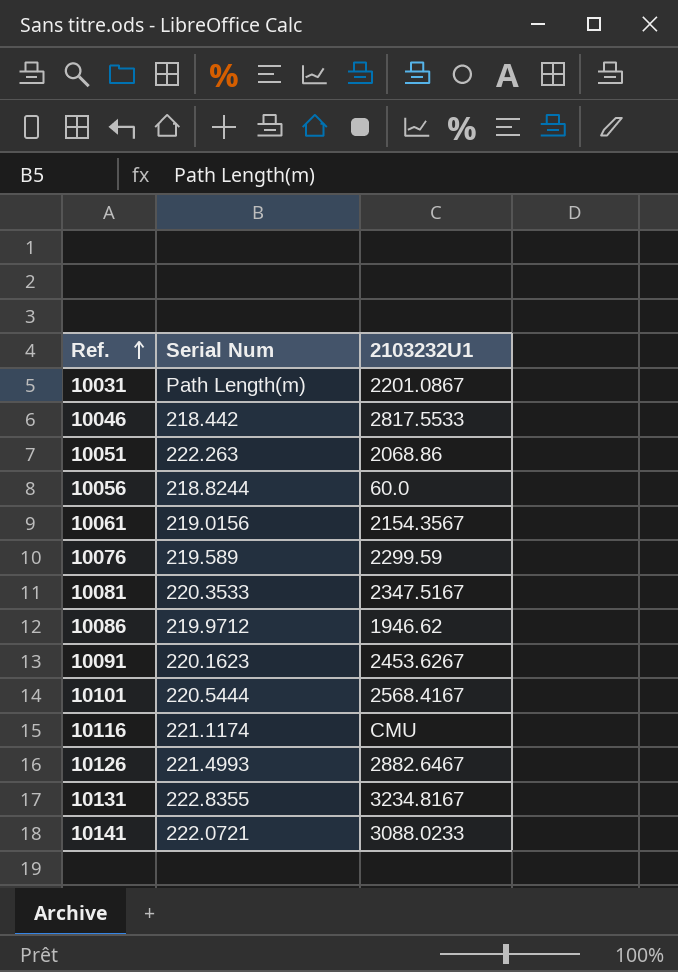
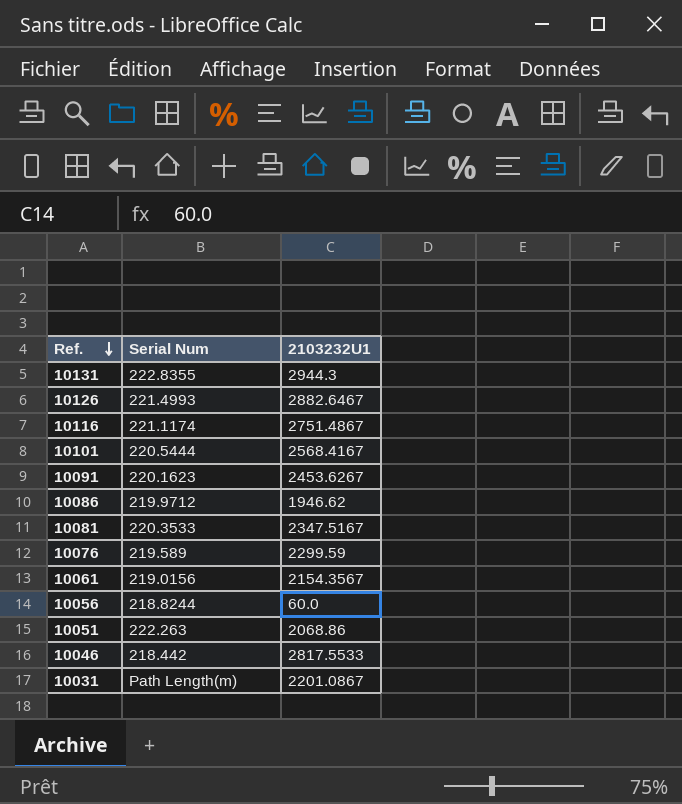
row order: Ref. ascending -> Ref. descending
row 10141: 222.0721 | 3088.0233 -> none
10131 | 2103232U1: 3234.8167 -> 2944.3
10116 | 2103232U1: CMU -> 2751.4867

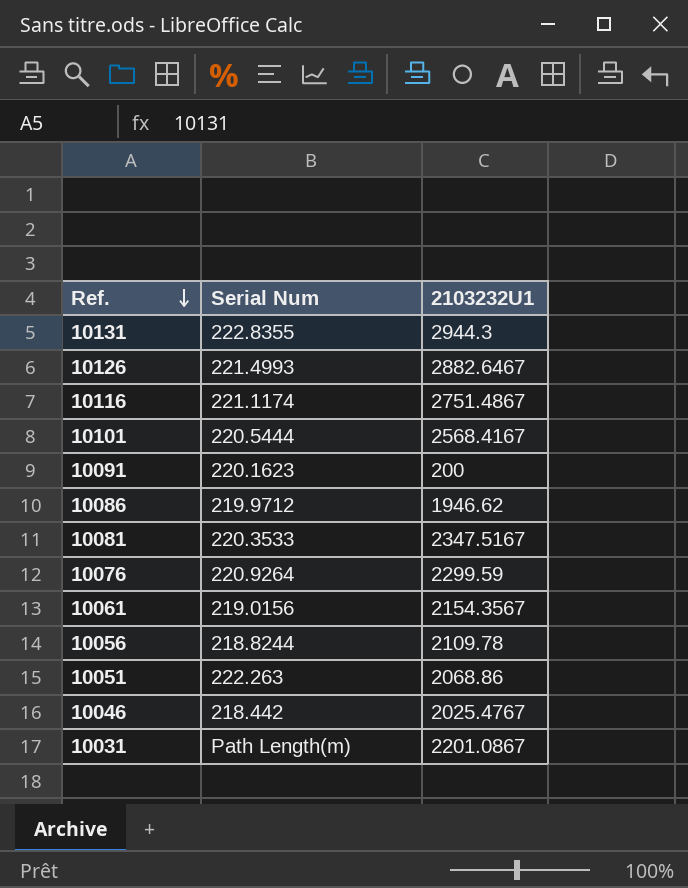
10091 | 2103232U1: 2453.6267 -> 200
10076 | Serial Num: 219.589 -> 220.9264
10056 | 2103232U1: 60.0 -> 2109.78
10046 | 2103232U1: 2817.5533 -> 2025.4767

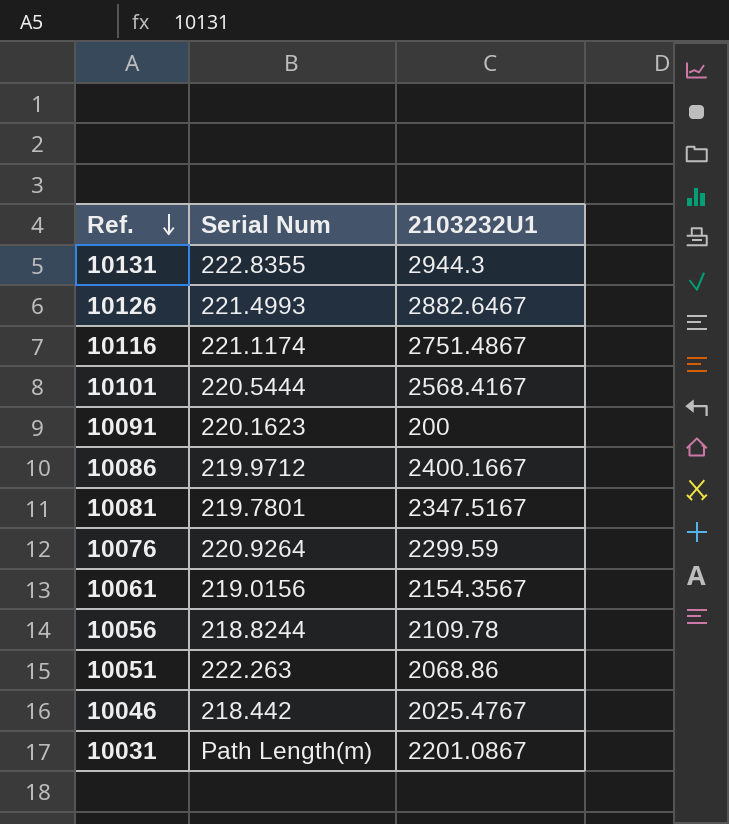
10086 | 2103232U1: 1946.62 -> 2400.1667
10081 | Serial Num: 220.3533 -> 219.7801

